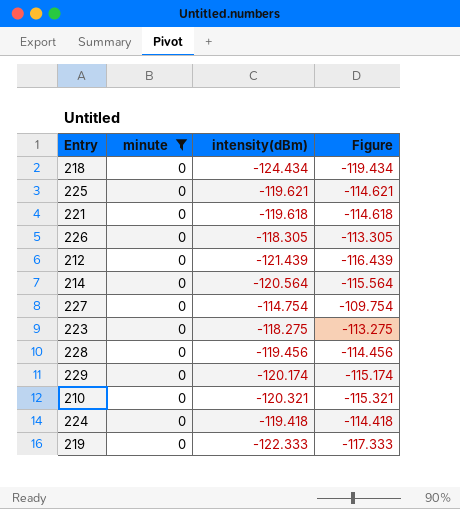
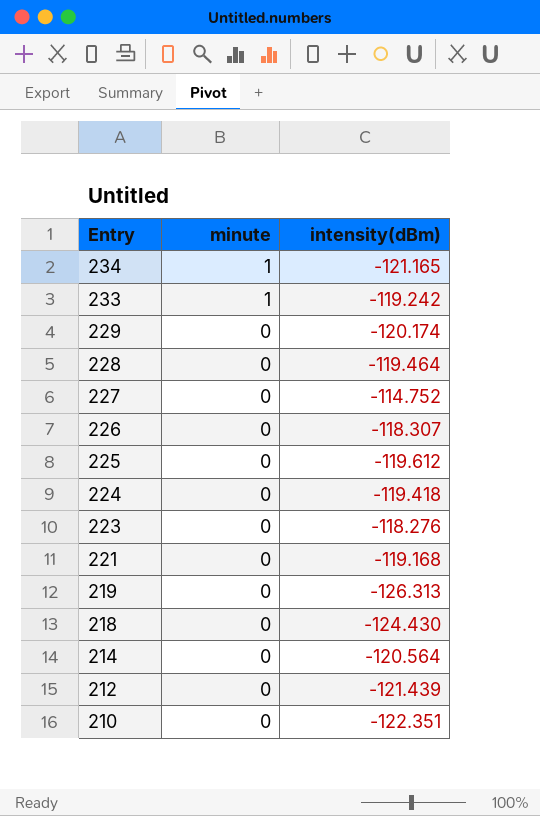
filter: minute = 0 -> none
row order: none -> Entry descending
column Figure | formula: [intensity(dBm)] + 5 -> none
228 | intensity(dBm): -119.456 -> -119.464
227 | intensity(dBm): -114.754 -> -114.752
226 | intensity(dBm): -118.305 -> -118.307
225 | intensity(dBm): -119.621 -> -119.612
223 | intensity(dBm): -118.275 -> -118.276
221 | intensity(dBm): -119.618 -> -119.168
219 | intensity(dBm): -122.333 -> -126.313
218 | intensity(dBm): -124.434 -> -124.430
210 | intensity(dBm): -120.321 -> -122.351

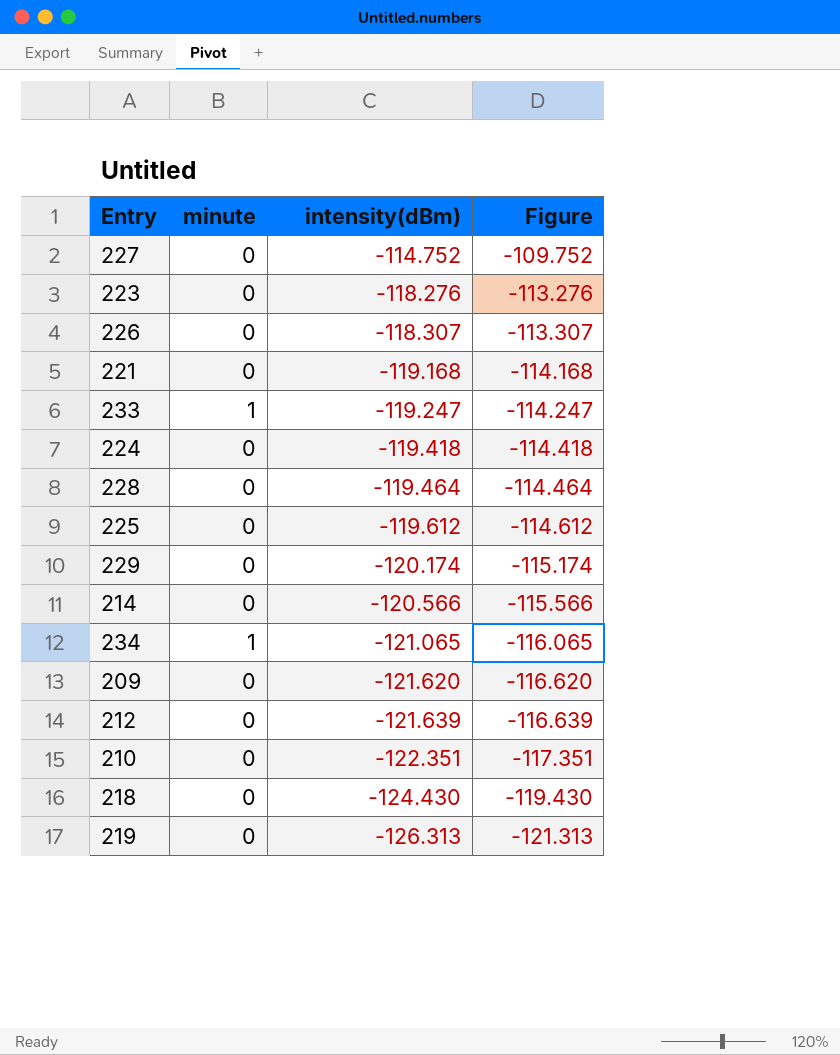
row order: Entry descending -> intensity(dBm) descending
column Figure | formula: none -> [intensity(dBm)] + 5
233 | intensity(dBm): -119.242 -> -119.247
214 | intensity(dBm): -120.564 -> -120.566
234 | intensity(dBm): -121.165 -> -121.065
row 209: none -> 0 | -121.620 | -116.620
212 | intensity(dBm): -121.439 -> -121.639

